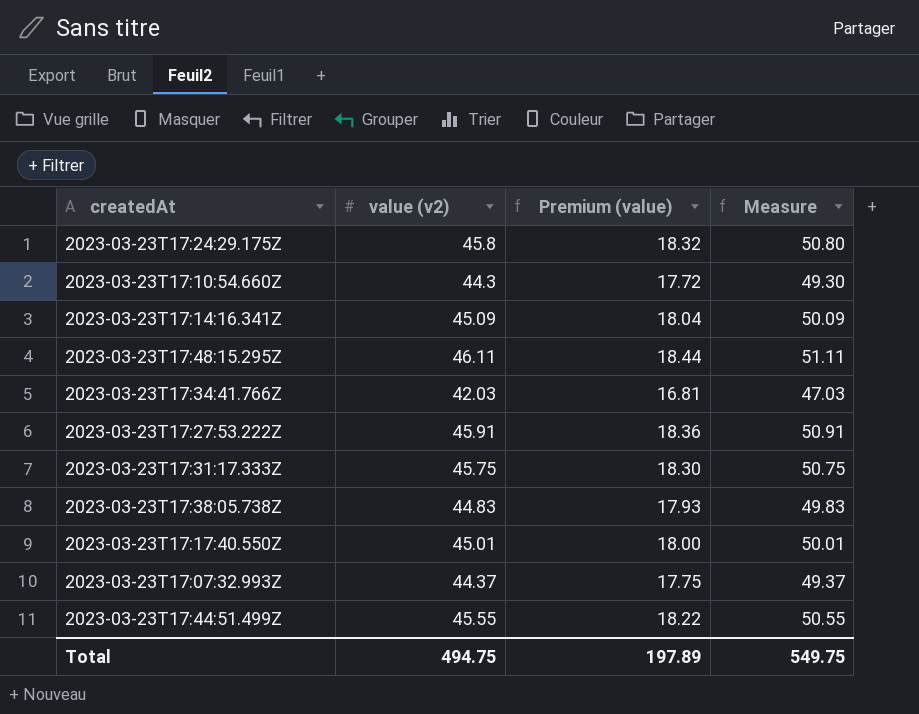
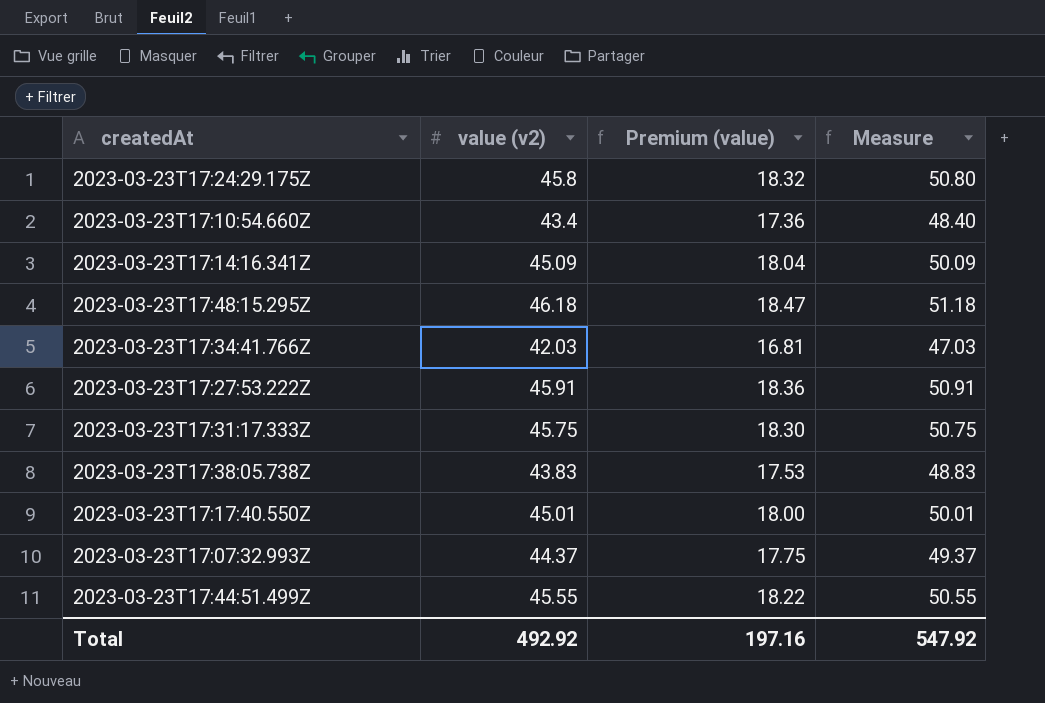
2023-03-23T17:10:54.660Z | value (v2): 44.3 -> 43.4
2023-03-23T17:10:54.660Z | Premium (value): 17.72 -> 17.36
2023-03-23T17:10:54.660Z | Measure: 49.30 -> 48.40
2023-03-23T17:48:15.295Z | value (v2): 46.11 -> 46.18
2023-03-23T17:48:15.295Z | Premium (value): 18.44 -> 18.47
2023-03-23T17:48:15.295Z | Measure: 51.11 -> 51.18
2023-03-23T17:38:05.738Z | value (v2): 44.83 -> 43.83
2023-03-23T17:38:05.738Z | Premium (value): 17.93 -> 17.53
2023-03-23T17:38:05.738Z | Measure: 49.83 -> 48.83
Total | value (v2): 494.75 -> 492.92
Total | Premium (value): 197.89 -> 197.16
Total | Measure: 549.75 -> 547.92

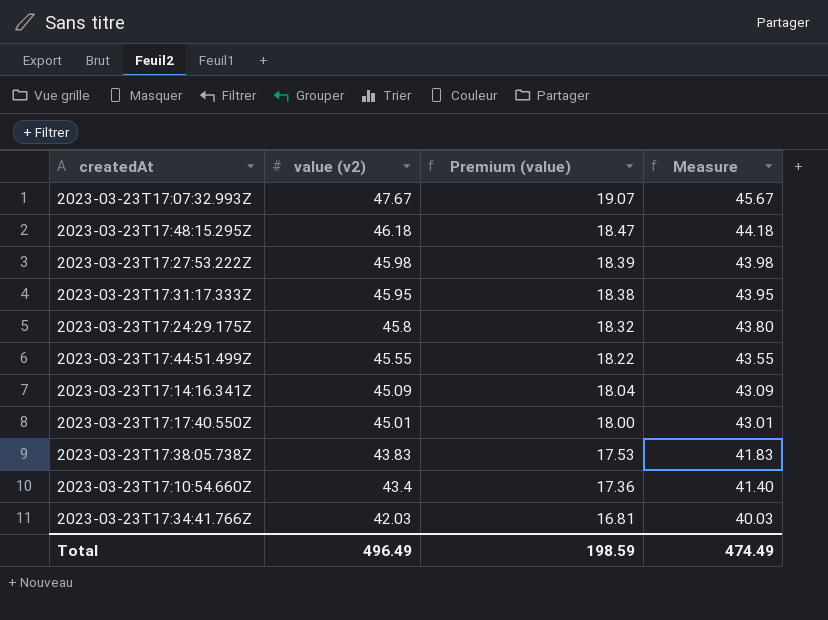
row order: none -> value (v2) descending
column Measure | formula: [value (v2)] + 5 -> [value (v2)] - 2
2023-03-23T17:07:32.993Z | value (v2): 44.37 -> 47.67
2023-03-23T17:07:32.993Z | Premium (value): 17.75 -> 19.07
2023-03-23T17:27:53.222Z | value (v2): 45.91 -> 45.98
2023-03-23T17:27:53.222Z | Premium (value): 18.36 -> 18.39
2023-03-23T17:31:17.333Z | value (v2): 45.75 -> 45.95
2023-03-23T17:31:17.333Z | Premium (value): 18.30 -> 18.38
Total | value (v2): 492.92 -> 496.49
Total | Premium (value): 197.16 -> 198.59
Total | Measure: 547.92 -> 474.49

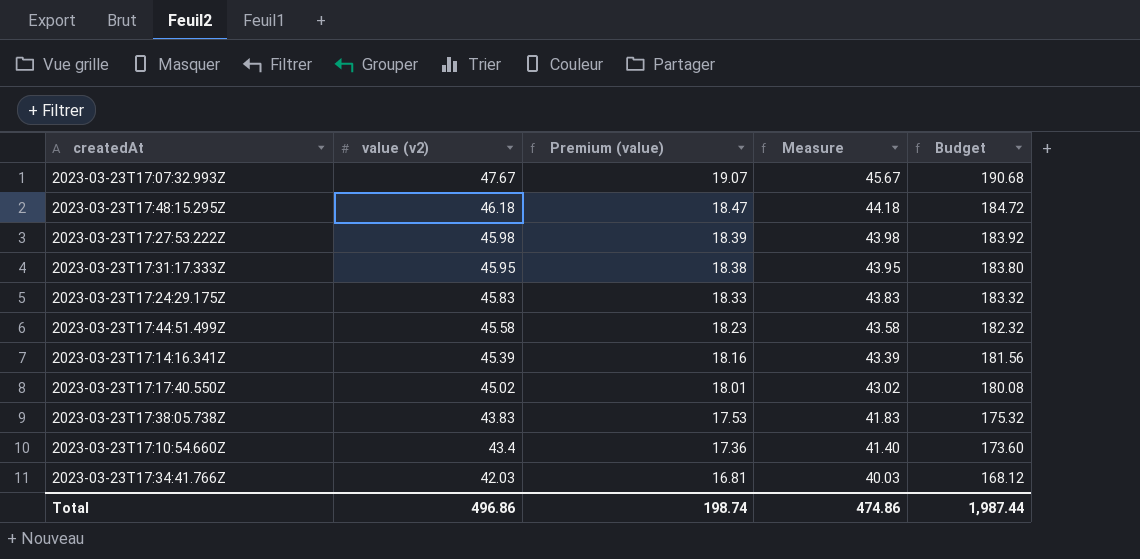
column Budget | formula: none -> [value (v2)] * 4
2023-03-23T17:24:29.175Z | value (v2): 45.8 -> 45.83
2023-03-23T17:24:29.175Z | Premium (value): 18.32 -> 18.33
2023-03-23T17:24:29.175Z | Measure: 43.80 -> 43.83
2023-03-23T17:44:51.499Z | value (v2): 45.55 -> 45.58
2023-03-23T17:44:51.499Z | Premium (value): 18.22 -> 18.23
2023-03-23T17:44:51.499Z | Measure: 43.55 -> 43.58
2023-03-23T17:14:16.341Z | value (v2): 45.09 -> 45.39
2023-03-23T17:14:16.341Z | Premium (value): 18.04 -> 18.16
2023-03-23T17:14:16.341Z | Measure: 43.09 -> 43.39
2023-03-23T17:17:40.550Z | value (v2): 45.01 -> 45.02
2023-03-23T17:17:40.550Z | Premium (value): 18.00 -> 18.01
2023-03-23T17:17:40.550Z | Measure: 43.01 -> 43.02
Total | value (v2): 496.49 -> 496.86
Total | Premium (value): 198.59 -> 198.74
Total | Measure: 474.49 -> 474.86

